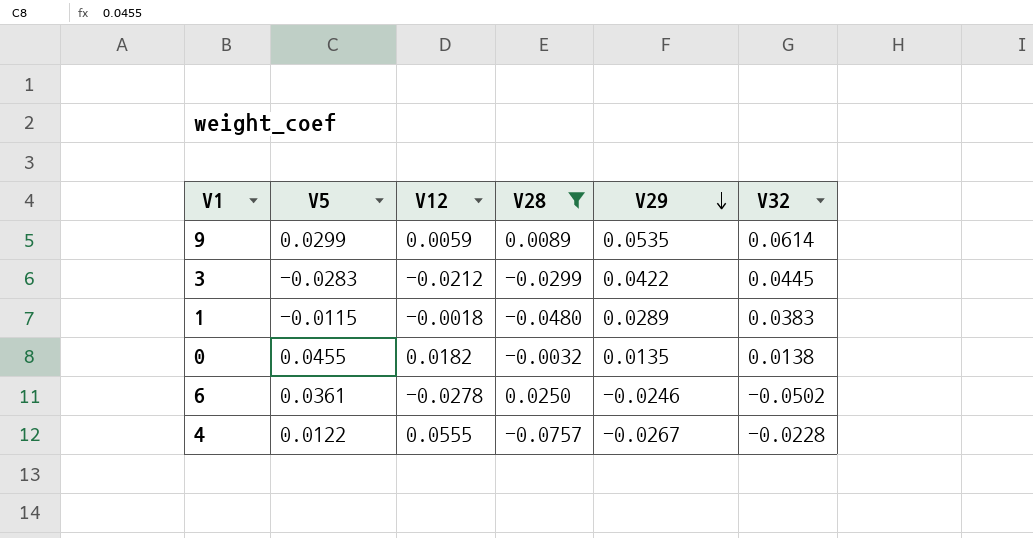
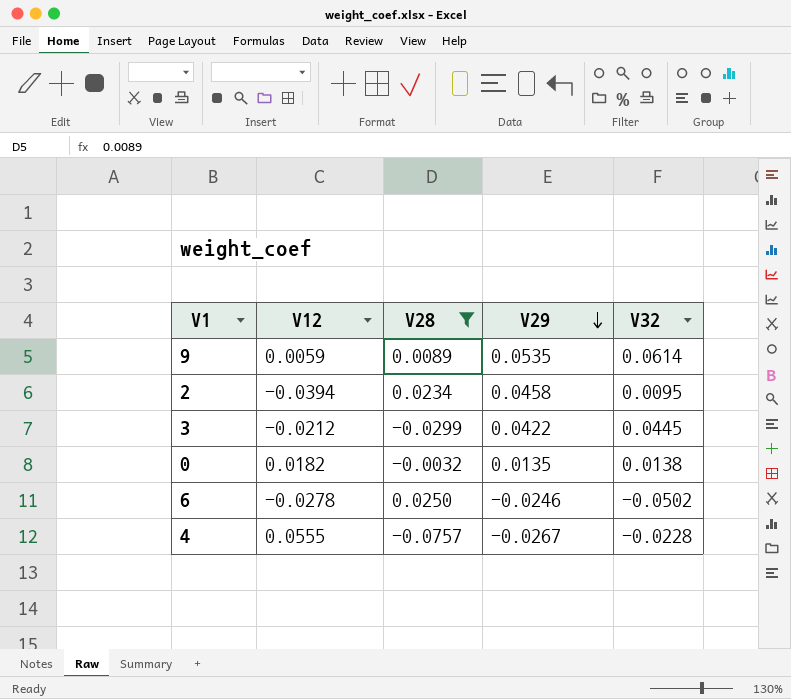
column V5 | position: 2 -> none
row 1: -0.0115 | -0.0018 | -0.0480 | 0.0289 | 0.0383 -> none
row 2: none -> -0.0394 | 0.0234 | 0.0458 | 0.0095

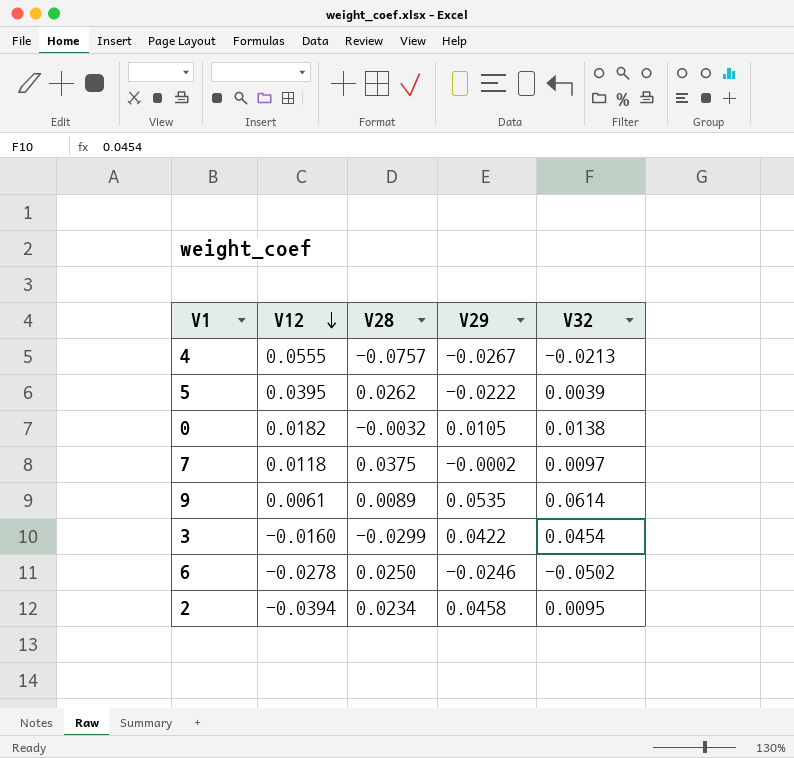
filter: V28 <= 0.0250 -> none
row order: V29 descending -> V12 descending
4 | V32: -0.0228 -> -0.0213
0 | V29: 0.0135 -> 0.0105
9 | V12: 0.0059 -> 0.0061
3 | V12: -0.0212 -> -0.0160
3 | V32: 0.0445 -> 0.0454

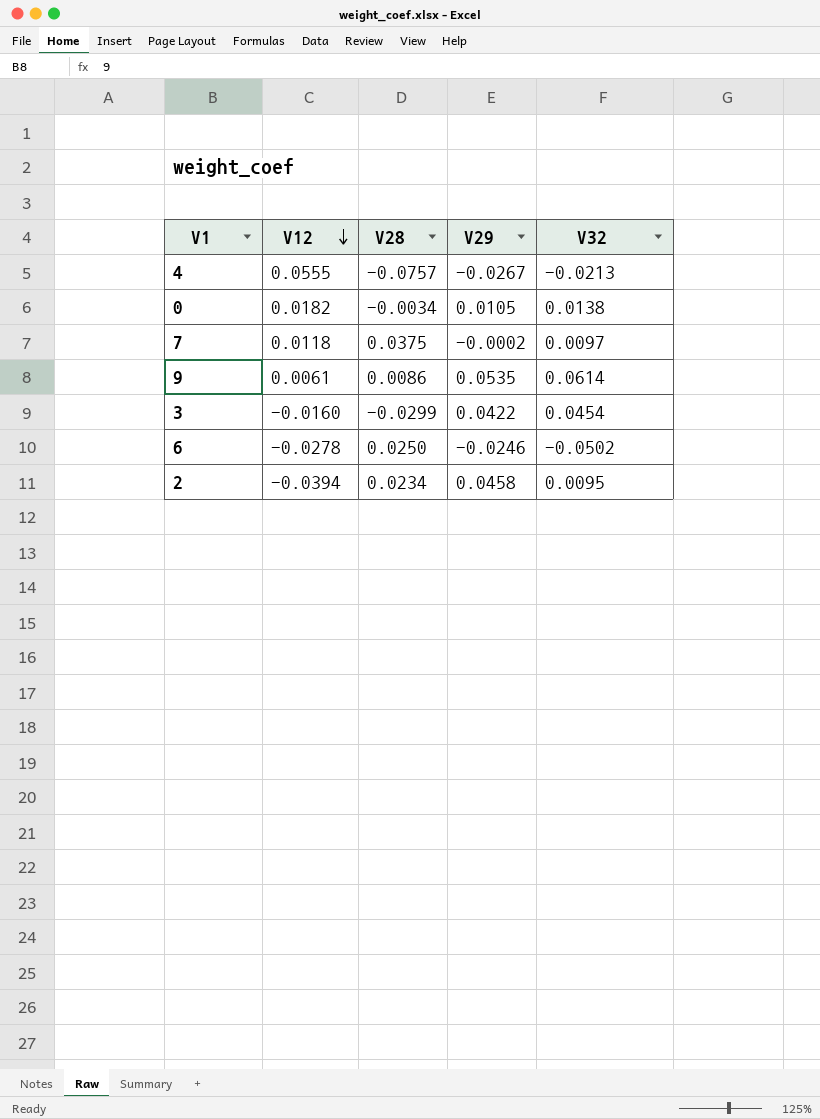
row 5: 0.0395 | 0.0262 | -0.0222 | 0.0039 -> none
0 | V28: -0.0032 -> -0.0034
9 | V28: 0.0089 -> 0.0086

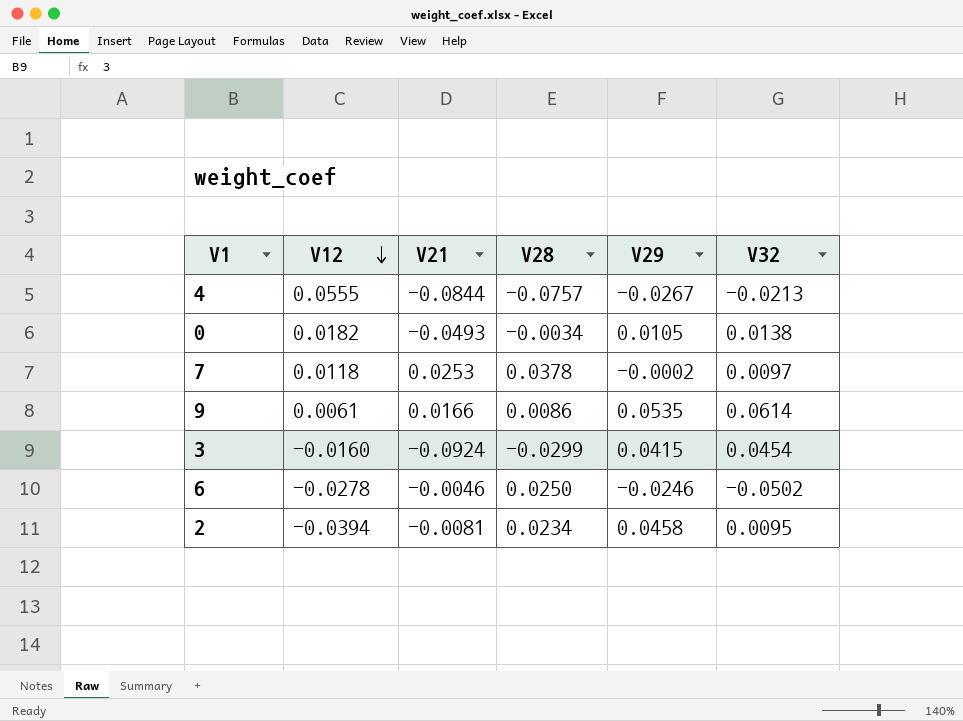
column V21 | position: none -> 3
7 | V28: 0.0375 -> 0.0378
3 | V29: 0.0422 -> 0.0415

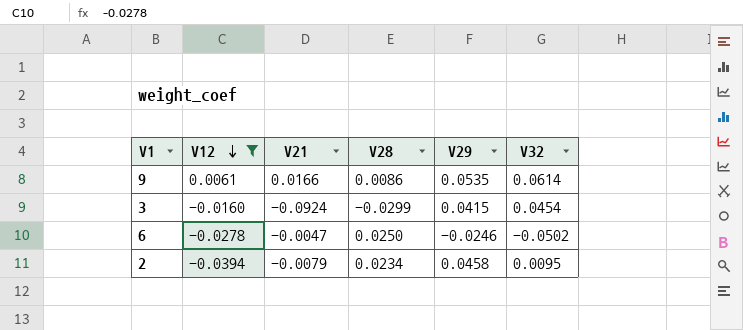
filter: none -> V12 <= 0.0061
6 | V21: -0.0046 -> -0.0047
2 | V21: -0.0081 -> -0.0079

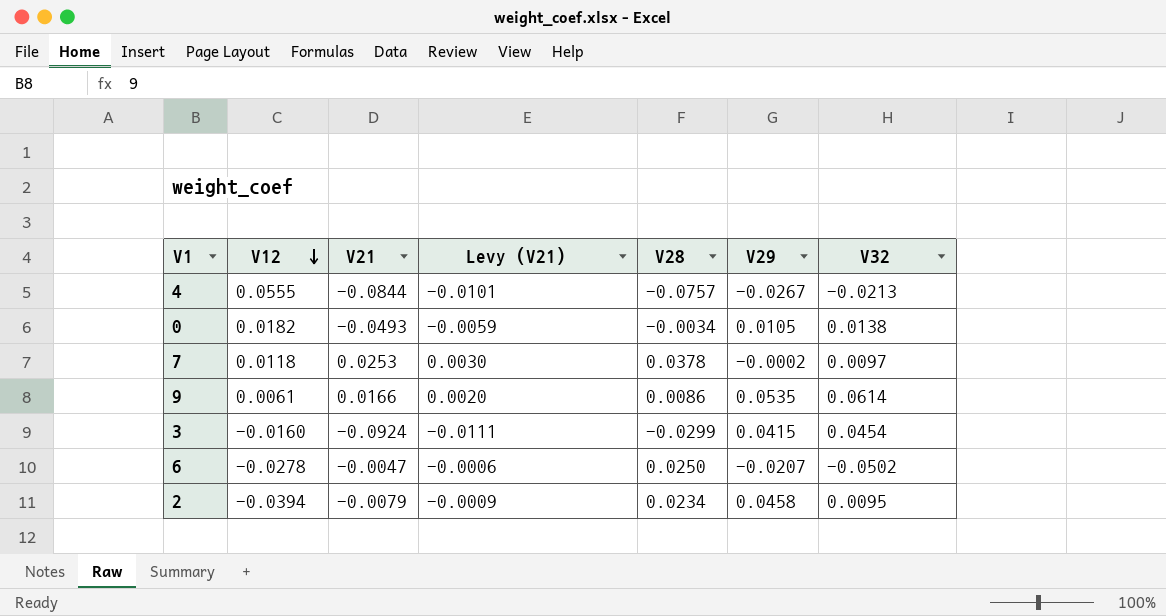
filter: V12 <= 0.0061 -> none
column Levy (V21) | formula: none -> [V21] * 0.12
6 | V29: -0.0246 -> -0.0207

